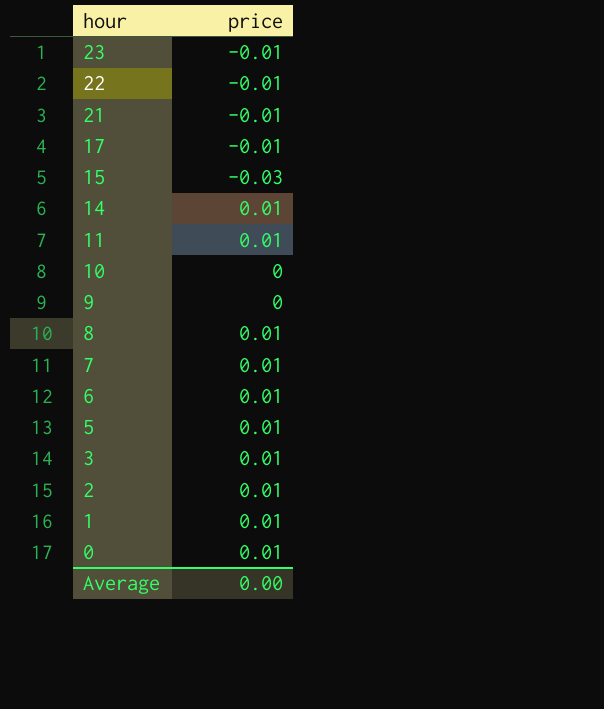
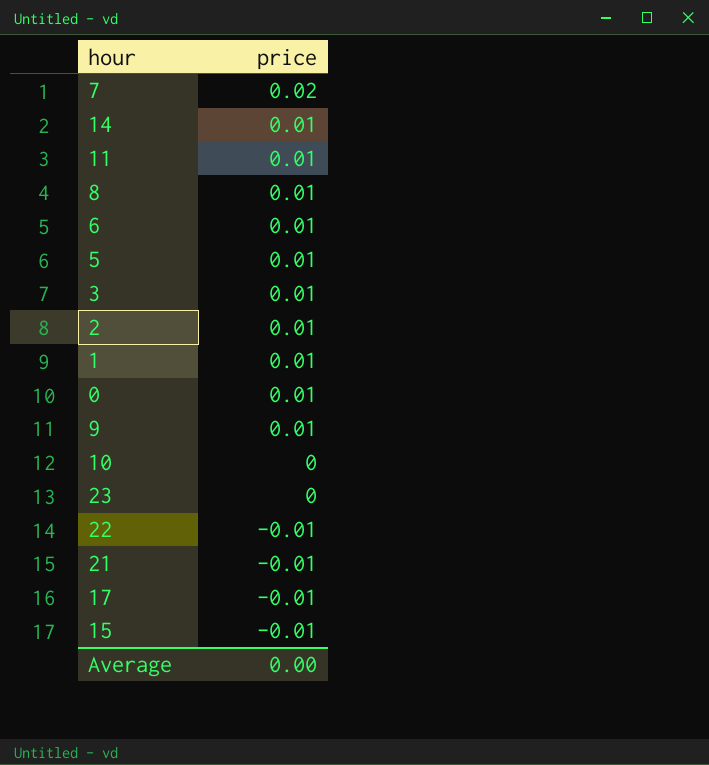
row order: hour descending -> price descending
7 | price: 0.01 -> 0.02
9 | price: 0 -> 0.01
23 | price: -0.01 -> 0
15 | price: -0.03 -> -0.01

